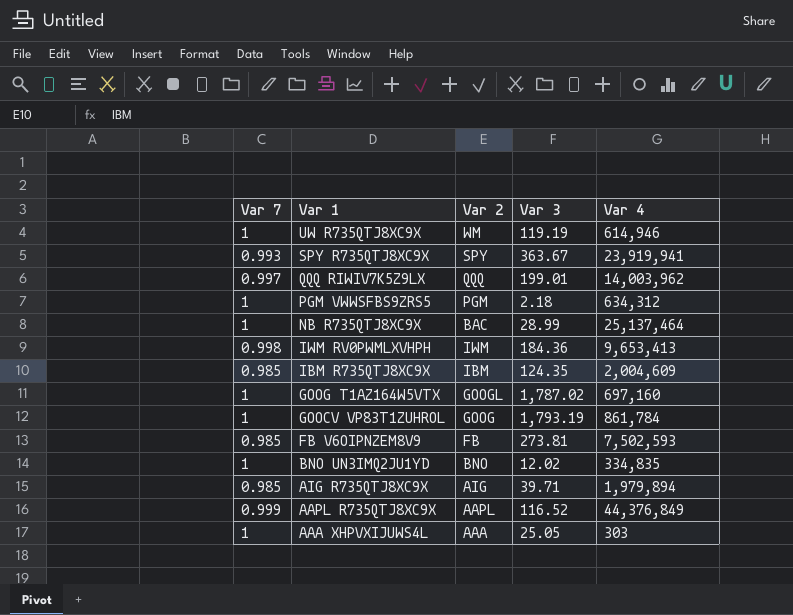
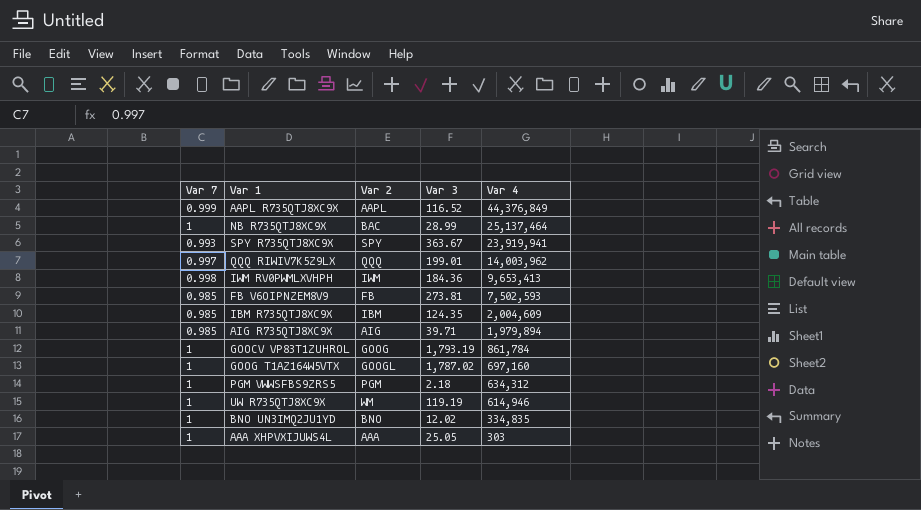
row order: Var 1 descending -> Var 4 descending

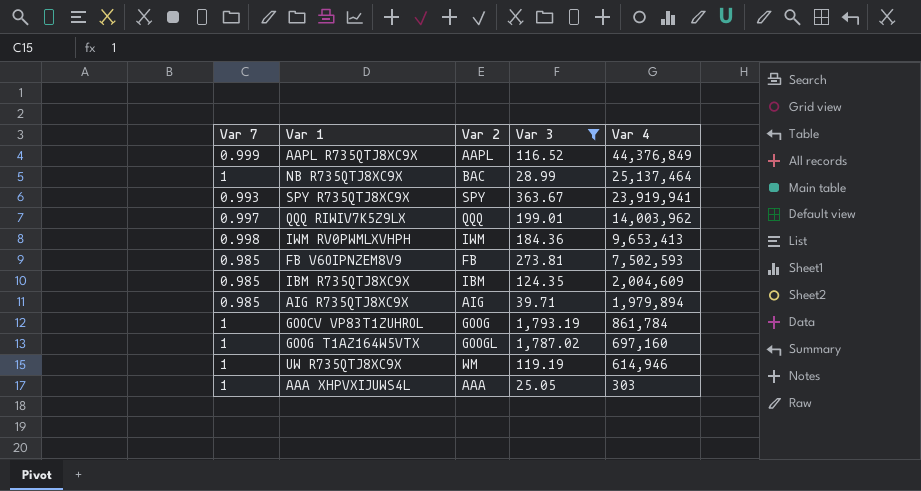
filter: none -> Var 3 >= 25.05

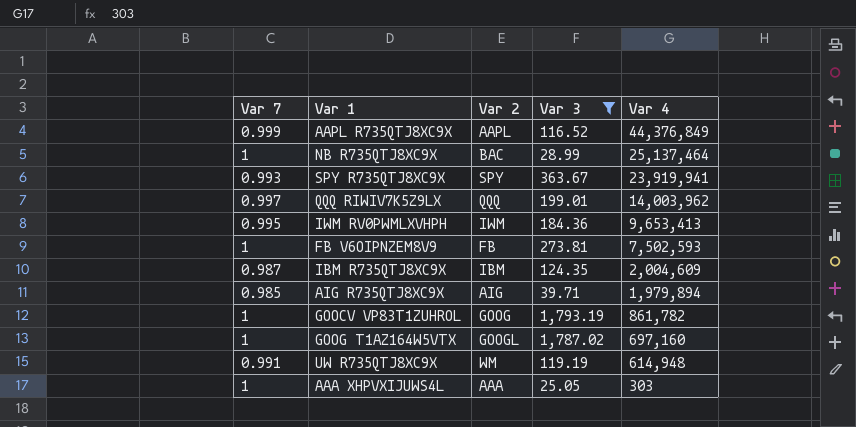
IWM RV0PWMLXVHPH | Var 7: 0.998 -> 0.995
FB V6OIPNZEM8V9 | Var 7: 0.985 -> 1
IBM R735QTJ8XC9X | Var 7: 0.985 -> 0.987
GOOCV VP83T1ZUHROL | Var 4: 861,784 -> 861,782
UW R735QTJ8XC9X | Var 7: 1 -> 0.991
UW R735QTJ8XC9X | Var 4: 614,946 -> 614,948

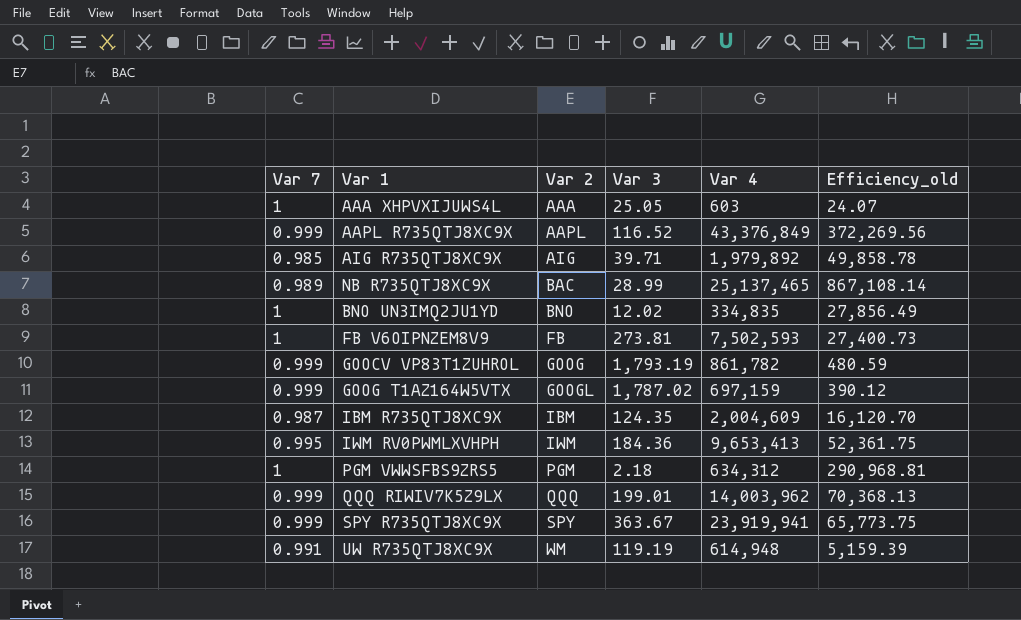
filter: Var 3 >= 25.05 -> none
row order: Var 4 descending -> Var 2 ascending
column Efficiency_old | formula: none -> [Var 4] / [Var 3]
AAA XHPVXIJUWS4L | Var 4: 303 -> 603
AAPL R735QTJ8XC9X | Var 4: 44,376,849 -> 43,376,849
AIG R735QTJ8XC9X | Var 4: 1,979,894 -> 1,979,892
NB R735QTJ8XC9X | Var 7: 1 -> 0.989
NB R735QTJ8XC9X | Var 4: 25,137,464 -> 25,137,465
GOOCV VP83T1ZUHROL | Var 7: 1 -> 0.999
GOOG T1AZ164W5VTX | Var 7: 1 -> 0.999
GOOG T1AZ164W5VTX | Var 4: 697,160 -> 697,159
QQQ RIWIV7K5Z9LX | Var 7: 0.997 -> 0.999
SPY R735QTJ8XC9X | Var 7: 0.993 -> 0.999

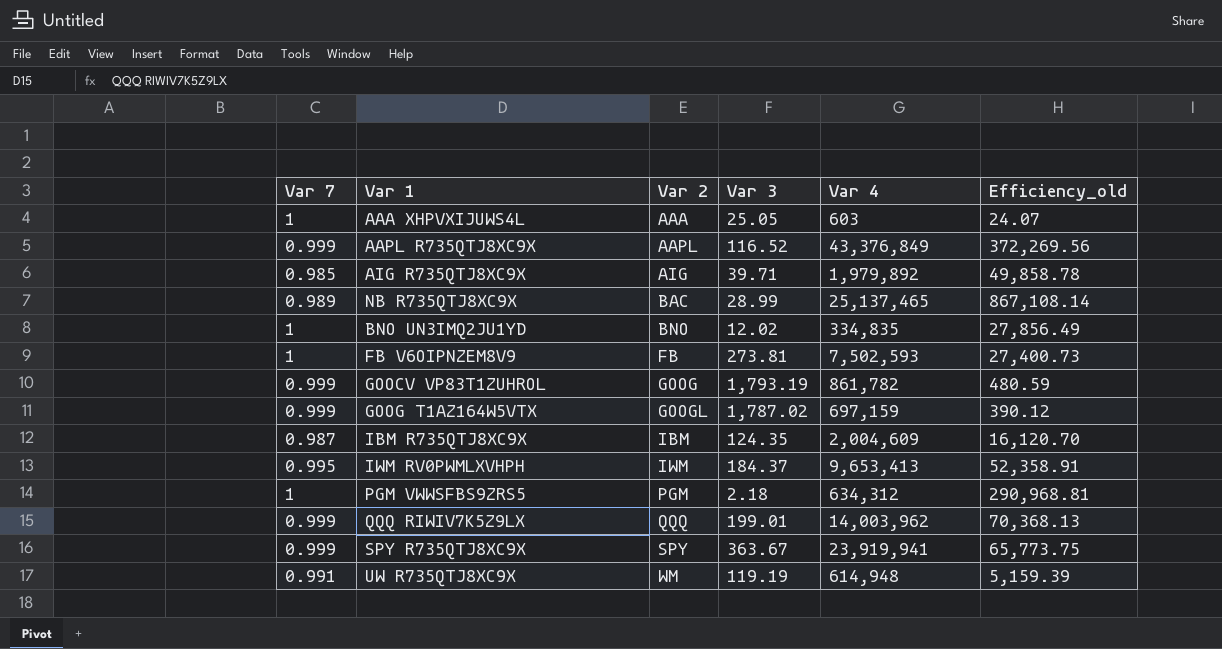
IWM RV0PWMLXVHPH | Var 3: 184.36 -> 184.37
IWM RV0PWMLXVHPH | Efficiency_old: 52,361.75 -> 52,358.91

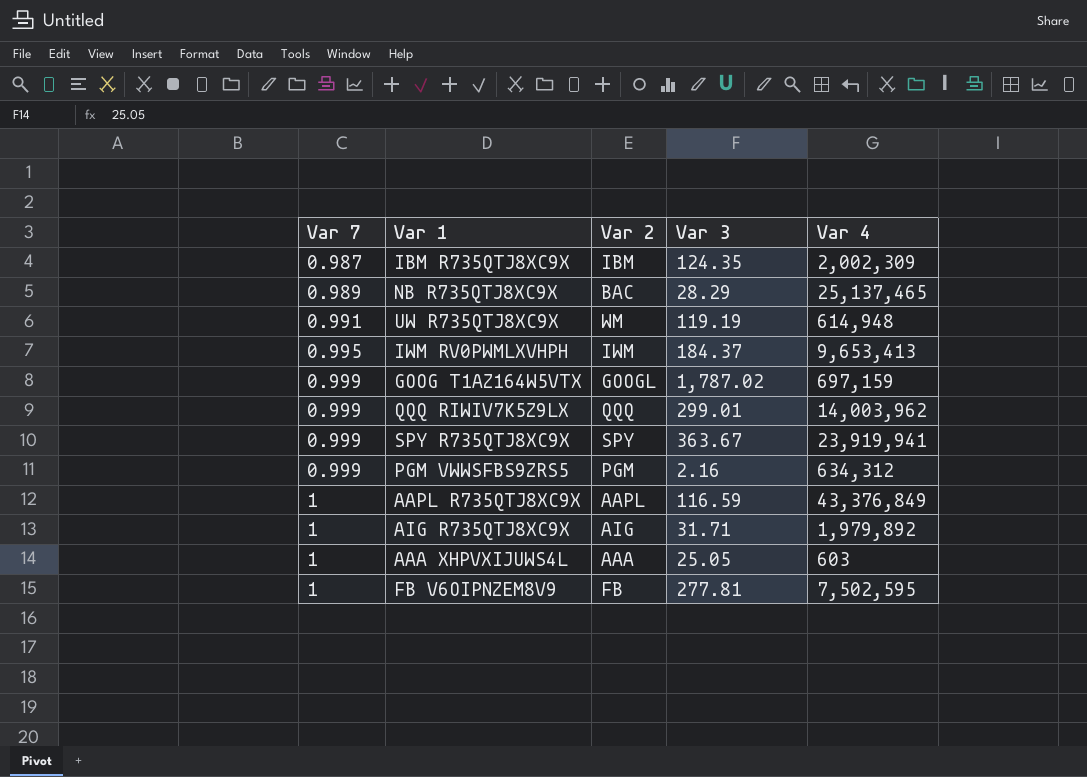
row order: Var 2 ascending -> Var 7 ascending
column Efficiency_old | formula: [Var 4] / [Var 3] -> none
row BNO UN3IMQ2JU1YD: 1 | BNO | 12.02 | 334,835 | 27,856.49 -> none
row GOOCV VP83T1ZUHROL: 0.999 | GOOG | 1,793.19 | 861,782 | 480.59 -> none
IBM R735QTJ8XC9X | Var 4: 2,004,609 -> 2,002,309
NB R735QTJ8XC9X | Var 3: 28.99 -> 28.29
QQQ RIWIV7K5Z9LX | Var 3: 199.01 -> 299.01
PGM VWWSFBS9ZRS5 | Var 7: 1 -> 0.999
PGM VWWSFBS9ZRS5 | Var 3: 2.18 -> 2.16
AAPL R735QTJ8XC9X | Var 7: 0.999 -> 1
AAPL R735QTJ8XC9X | Var 3: 116.52 -> 116.59
AIG R735QTJ8XC9X | Var 7: 0.985 -> 1
AIG R735QTJ8XC9X | Var 3: 39.71 -> 31.71
FB V6OIPNZEM8V9 | Var 3: 273.81 -> 277.81
FB V6OIPNZEM8V9 | Var 4: 7,502,593 -> 7,502,595

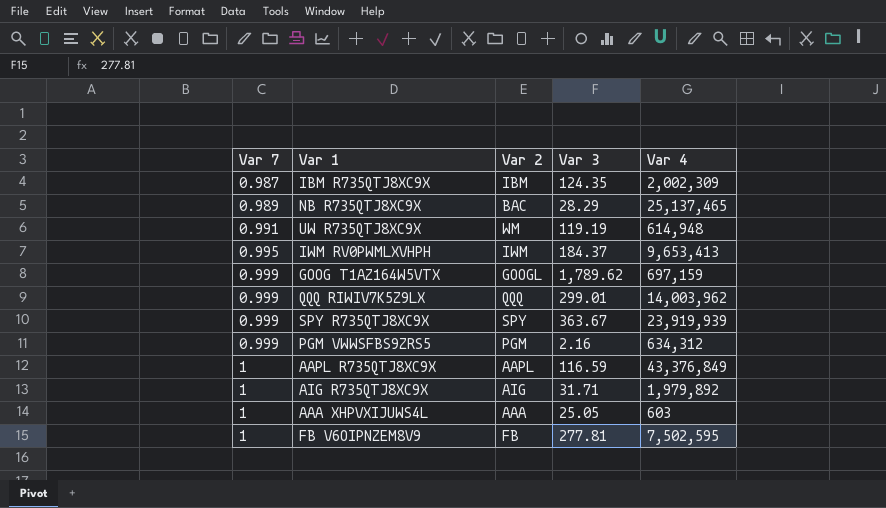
GOOG T1AZ164W5VTX | Var 3: 1,787.02 -> 1,789.62
SPY R735QTJ8XC9X | Var 4: 23,919,941 -> 23,919,939

